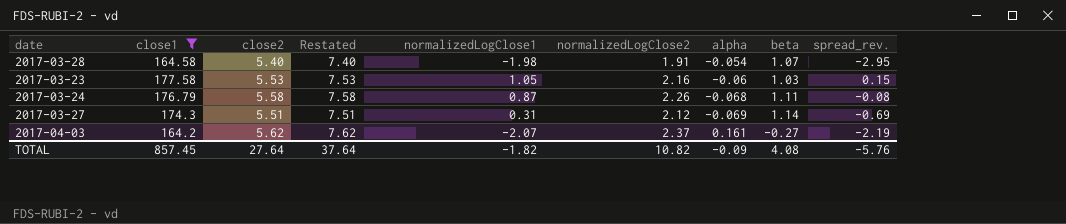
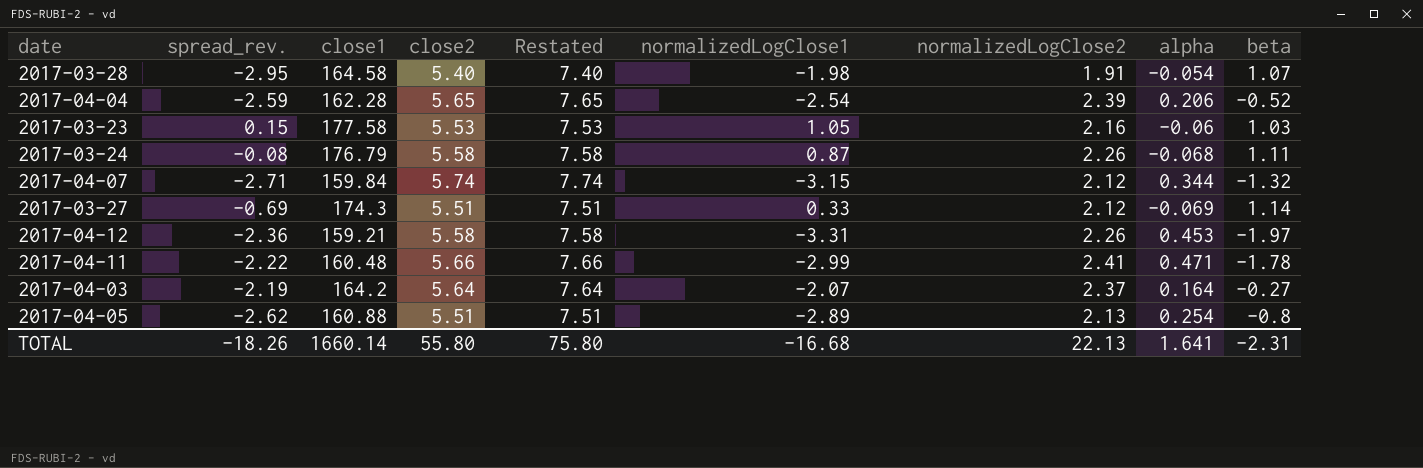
filter: close1 >= 164.2 -> none
column spread_rev. | position: 9 -> 2
2017-03-27 | normalizedLogClose1: 0.31 -> 0.33
2017-04-03 | close2: 5.62 -> 5.64
2017-04-03 | Restated: 7.62 -> 7.64
2017-04-03 | alpha: 0.161 -> 0.164
TOTAL | spread_rev.: -5.76 -> -18.26
TOTAL | close1: 857.45 -> 1660.14
TOTAL | close2: 27.64 -> 55.80
TOTAL | Restated: 37.64 -> 75.80
TOTAL | normalizedLogClose1: -1.82 -> -16.68
TOTAL | normalizedLogClose2: 10.82 -> 22.13
TOTAL | alpha: -0.09 -> 1.641
TOTAL | beta: 4.08 -> -2.31

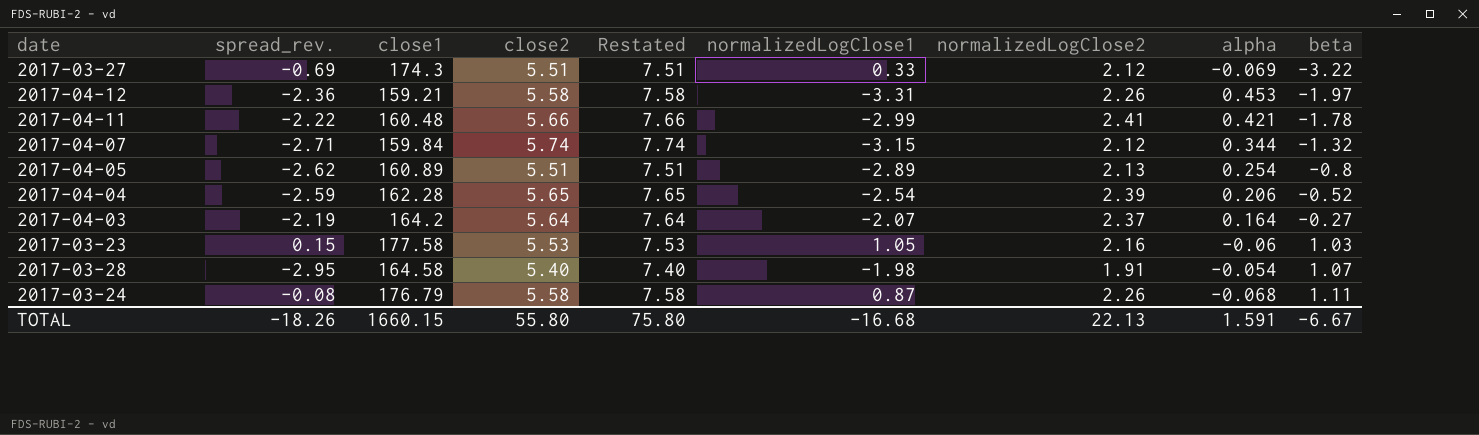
row order: none -> beta ascending
2017-03-27 | beta: 1.14 -> -3.22
2017-04-11 | alpha: 0.471 -> 0.421
2017-04-05 | close1: 160.88 -> 160.89
TOTAL | close1: 1660.14 -> 1660.15
TOTAL | alpha: 1.641 -> 1.591
TOTAL | beta: -2.31 -> -6.67

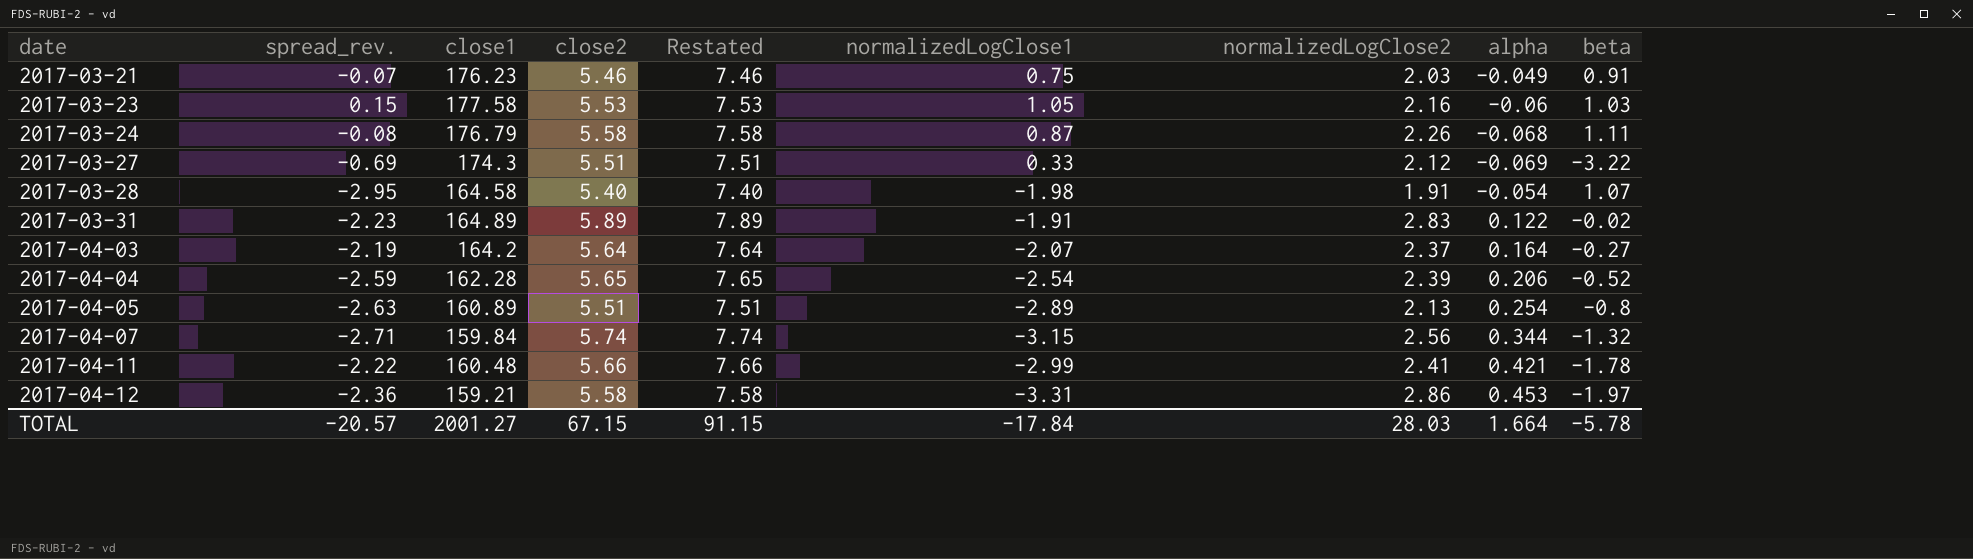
row order: beta ascending -> date ascending
row 2017-03-21: none -> -0.07 | 176.23 | 5.46 | 7.46 | 0.75 | 2.03 | -0.049 | 0.91
row 2017-03-31: none -> -2.23 | 164.89 | 5.89 | 7.89 | -1.91 | 2.83 | 0.122 | -0.02
2017-04-05 | spread_rev.: -2.62 -> -2.63
2017-04-07 | normalizedLogClose2: 2.12 -> 2.56
2017-04-12 | normalizedLogClose2: 2.26 -> 2.86
TOTAL | spread_rev.: -18.26 -> -20.57
TOTAL | close1: 1660.15 -> 2001.27
TOTAL | close2: 55.80 -> 67.15
TOTAL | Restated: 75.80 -> 91.15
TOTAL | normalizedLogClose1: -16.68 -> -17.84
TOTAL | normalizedLogClose2: 22.13 -> 28.03
TOTAL | alpha: 1.591 -> 1.664
TOTAL | beta: -6.67 -> -5.78

